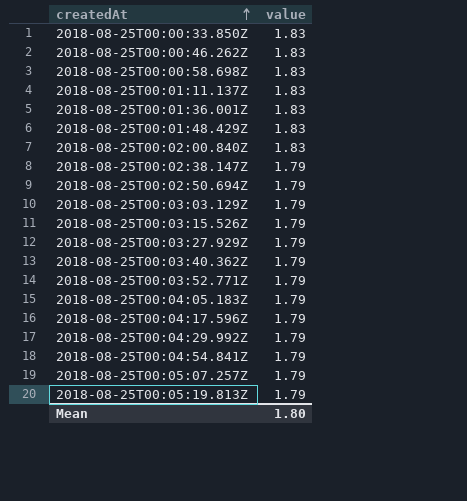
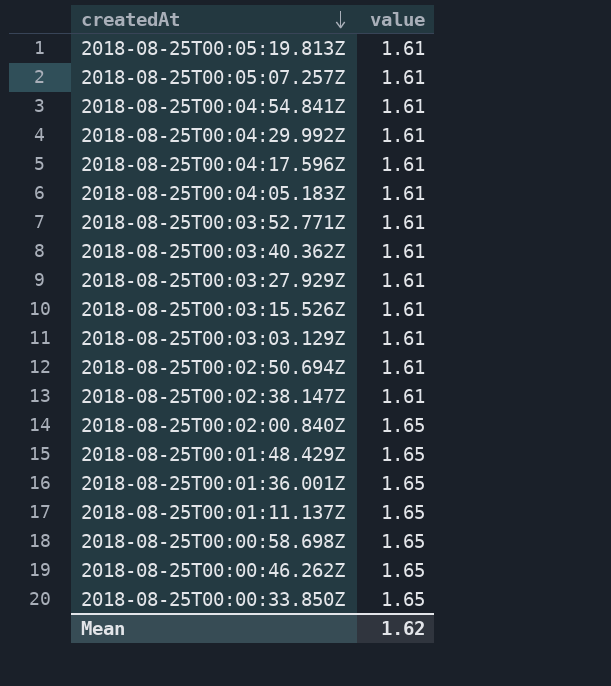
row order: createdAt ascending -> createdAt descending
2018-08-25T00:05:19.813Z | value: 1.79 -> 1.61
2018-08-25T00:05:07.257Z | value: 1.79 -> 1.61
2018-08-25T00:04:54.841Z | value: 1.79 -> 1.61
2018-08-25T00:04:29.992Z | value: 1.79 -> 1.61
2018-08-25T00:04:17.596Z | value: 1.79 -> 1.61
2018-08-25T00:04:05.183Z | value: 1.79 -> 1.61
2018-08-25T00:03:52.771Z | value: 1.79 -> 1.61
2018-08-25T00:03:40.362Z | value: 1.79 -> 1.61
2018-08-25T00:03:27.929Z | value: 1.79 -> 1.61
2018-08-25T00:03:15.526Z | value: 1.79 -> 1.61
2018-08-25T00:03:03.129Z | value: 1.79 -> 1.61
2018-08-25T00:02:50.694Z | value: 1.79 -> 1.61
2018-08-25T00:02:38.147Z | value: 1.79 -> 1.61
2018-08-25T00:02:00.840Z | value: 1.83 -> 1.65
2018-08-25T00:01:48.429Z | value: 1.83 -> 1.65
2018-08-25T00:01:36.001Z | value: 1.83 -> 1.65
2018-08-25T00:01:11.137Z | value: 1.83 -> 1.65
2018-08-25T00:00:58.698Z | value: 1.83 -> 1.65
2018-08-25T00:00:46.262Z | value: 1.83 -> 1.65
2018-08-25T00:00:33.850Z | value: 1.83 -> 1.65
Mean | value: 1.80 -> 1.62

